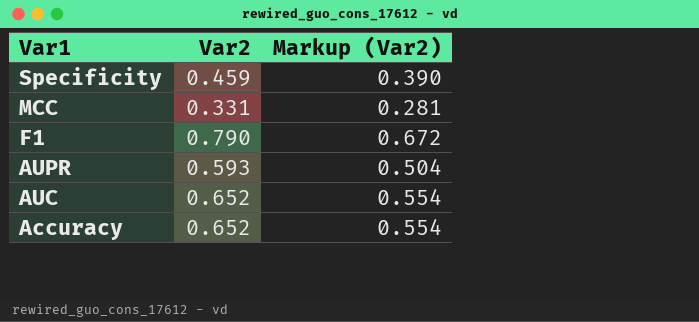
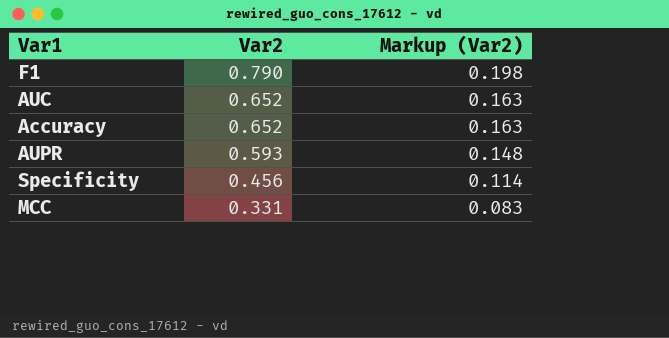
row order: Var1 descending -> Var2 descending
column Markup (Var2) | formula: [Var2] * 0.85 -> [Var2] * 0.25
Specificity | Var2: 0.459 -> 0.456

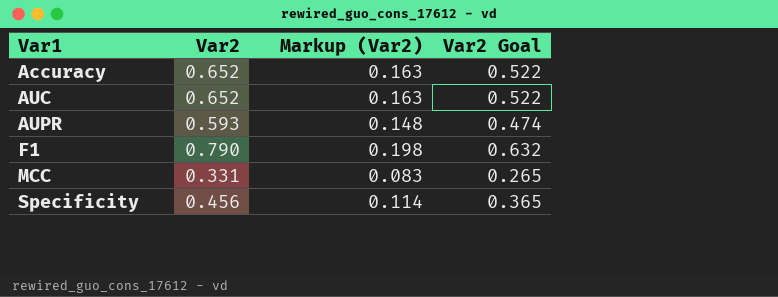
row order: Var2 descending -> Var1 ascending
column Var2 Goal | formula: none -> [Var2] * 0.8

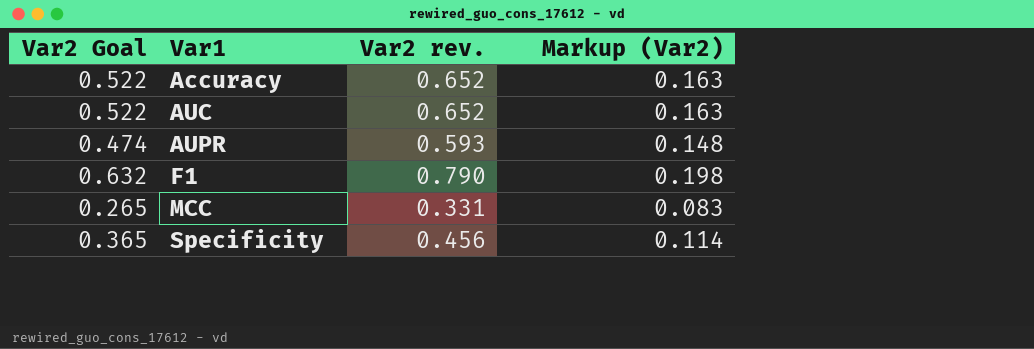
column Var2 Goal | position: 4 -> 1
column name: Var2 -> Var2 rev.

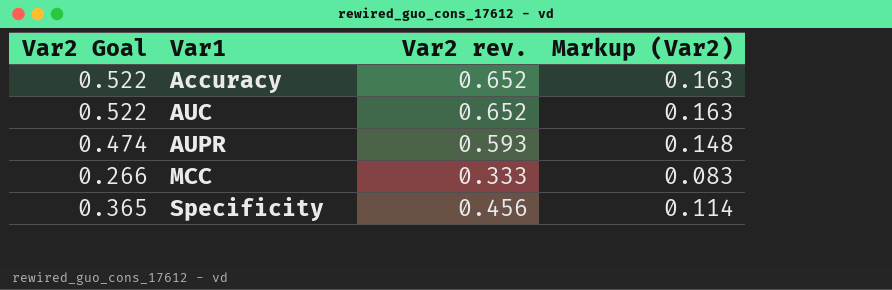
row F1: 0.632 | 0.790 | 0.198 -> none
MCC | Var2 Goal: 0.265 -> 0.266
MCC | Var2 rev.: 0.331 -> 0.333

